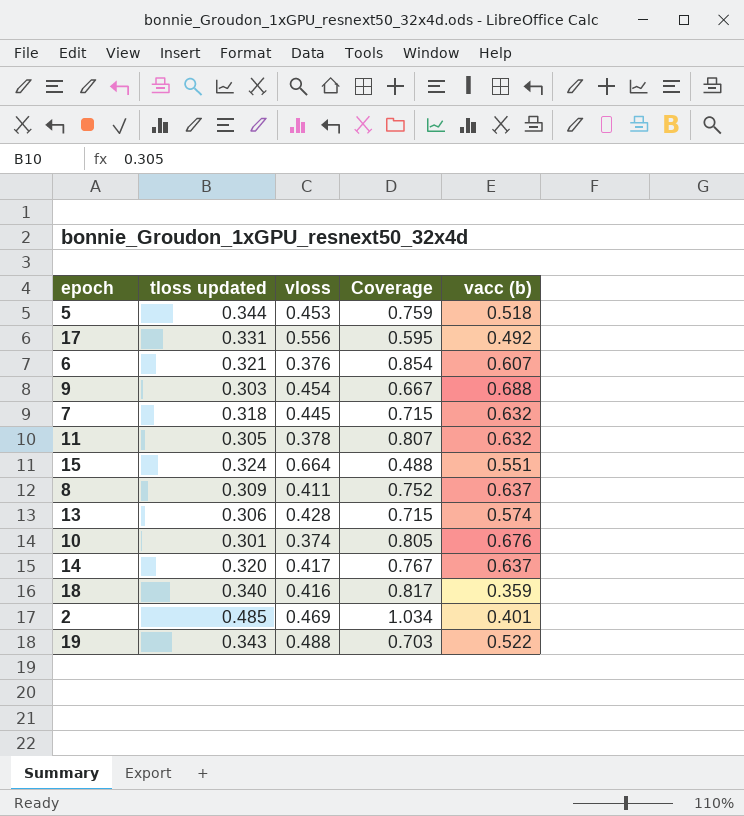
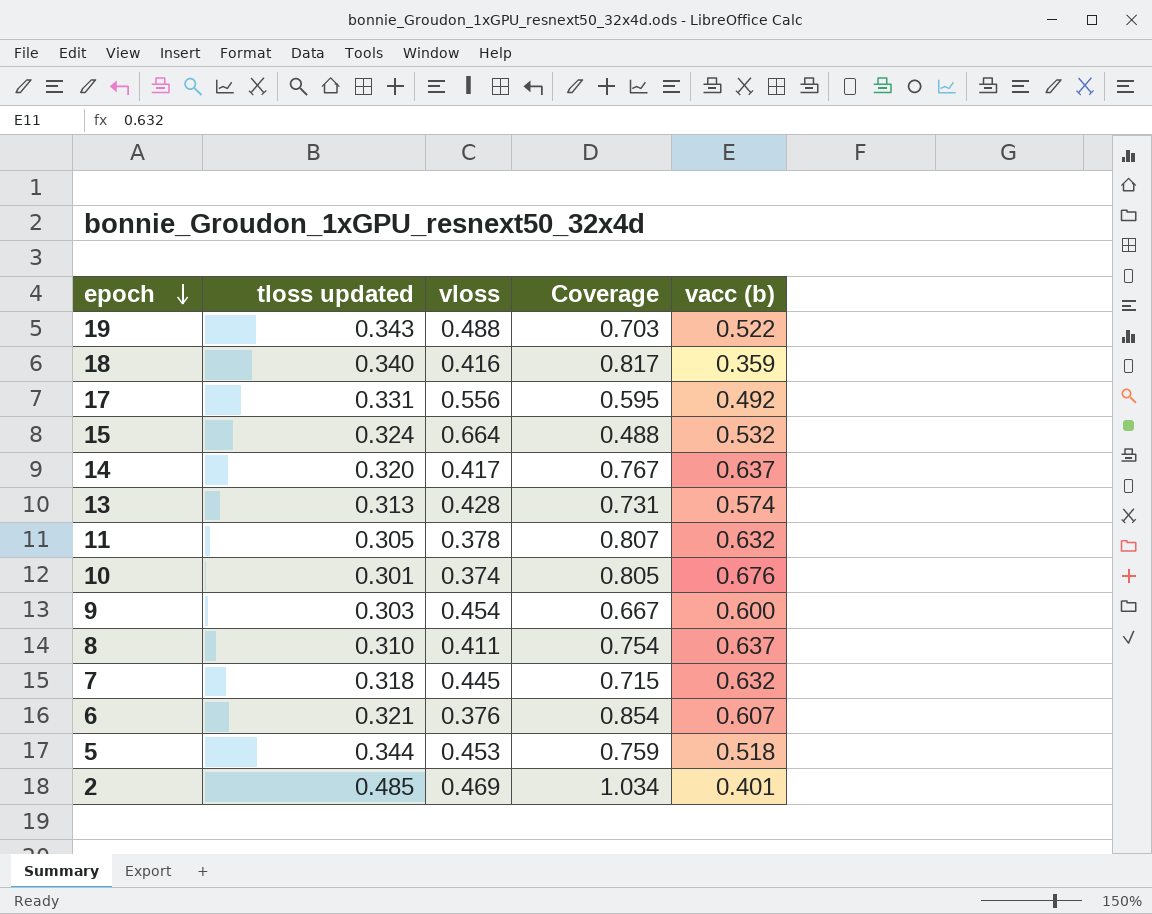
row order: none -> epoch descending
15 | vacc (b): 0.551 -> 0.532
13 | tloss updated: 0.306 -> 0.313
13 | Coverage: 0.715 -> 0.731
9 | vacc (b): 0.688 -> 0.600
8 | tloss updated: 0.309 -> 0.310
8 | Coverage: 0.752 -> 0.754

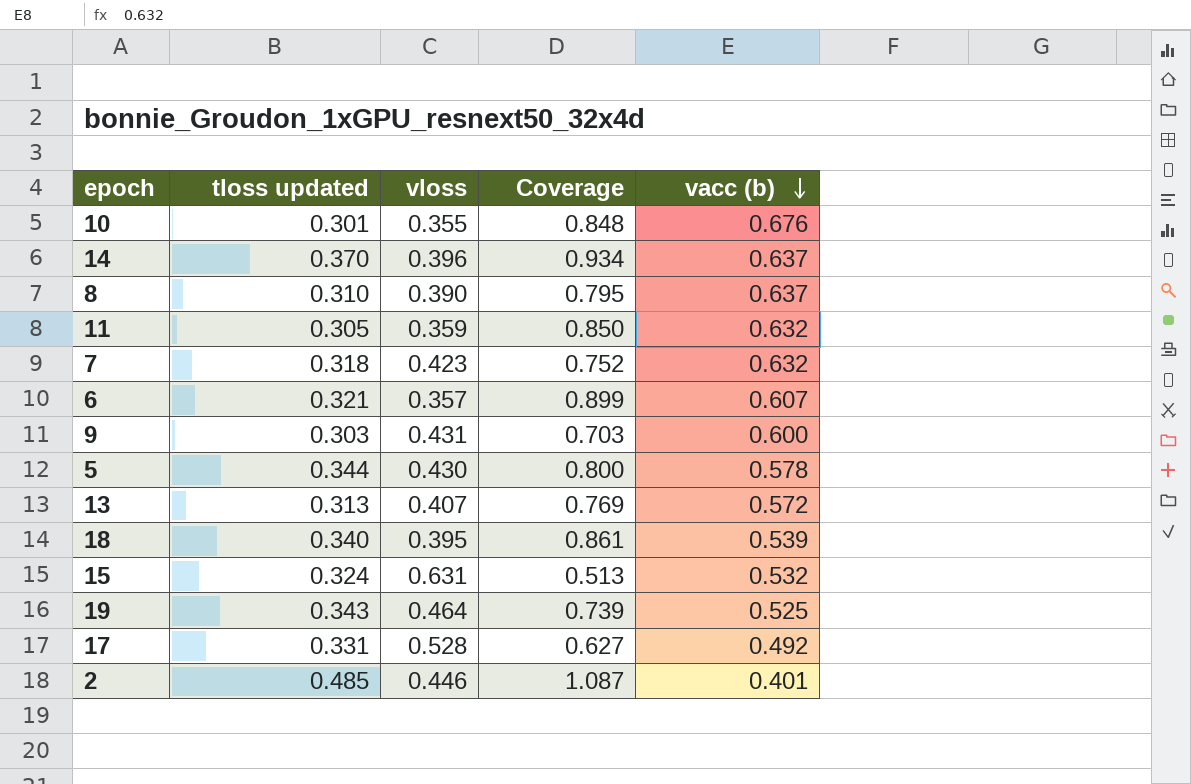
row order: epoch descending -> vacc (b) descending
10 | vloss: 0.374 -> 0.355
10 | Coverage: 0.805 -> 0.848
14 | tloss updated: 0.320 -> 0.370
14 | vloss: 0.417 -> 0.396
14 | Coverage: 0.767 -> 0.934
8 | vloss: 0.411 -> 0.390
8 | Coverage: 0.754 -> 0.795
11 | vloss: 0.378 -> 0.359
11 | Coverage: 0.807 -> 0.850
7 | vloss: 0.445 -> 0.423
7 | Coverage: 0.715 -> 0.752
6 | vloss: 0.376 -> 0.357
6 | Coverage: 0.854 -> 0.899
9 | vloss: 0.454 -> 0.431
9 | Coverage: 0.667 -> 0.703
5 | vloss: 0.453 -> 0.430
5 | Coverage: 0.759 -> 0.800
5 | vacc (b): 0.518 -> 0.578
13 | vloss: 0.428 -> 0.407
13 | Coverage: 0.731 -> 0.769
13 | vacc (b): 0.574 -> 0.572
18 | vloss: 0.416 -> 0.395
18 | Coverage: 0.817 -> 0.861
18 | vacc (b): 0.359 -> 0.539
15 | vloss: 0.664 -> 0.631
15 | Coverage: 0.488 -> 0.513
19 | vloss: 0.488 -> 0.464
19 | Coverage: 0.703 -> 0.739
19 | vacc (b): 0.522 -> 0.525
17 | vloss: 0.556 -> 0.528
17 | Coverage: 0.595 -> 0.627
2 | vloss: 0.469 -> 0.446
2 | Coverage: 1.034 -> 1.087

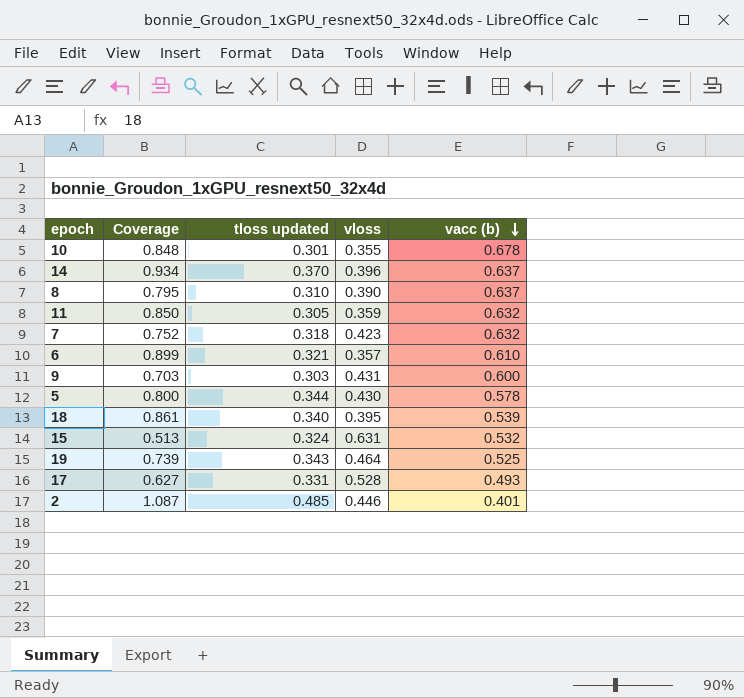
column Coverage | position: 4 -> 2
row 13: 0.313 | 0.407 | 0.769 | 0.572 -> none
10 | vacc (b): 0.676 -> 0.678
6 | vacc (b): 0.607 -> 0.610
17 | vacc (b): 0.492 -> 0.493

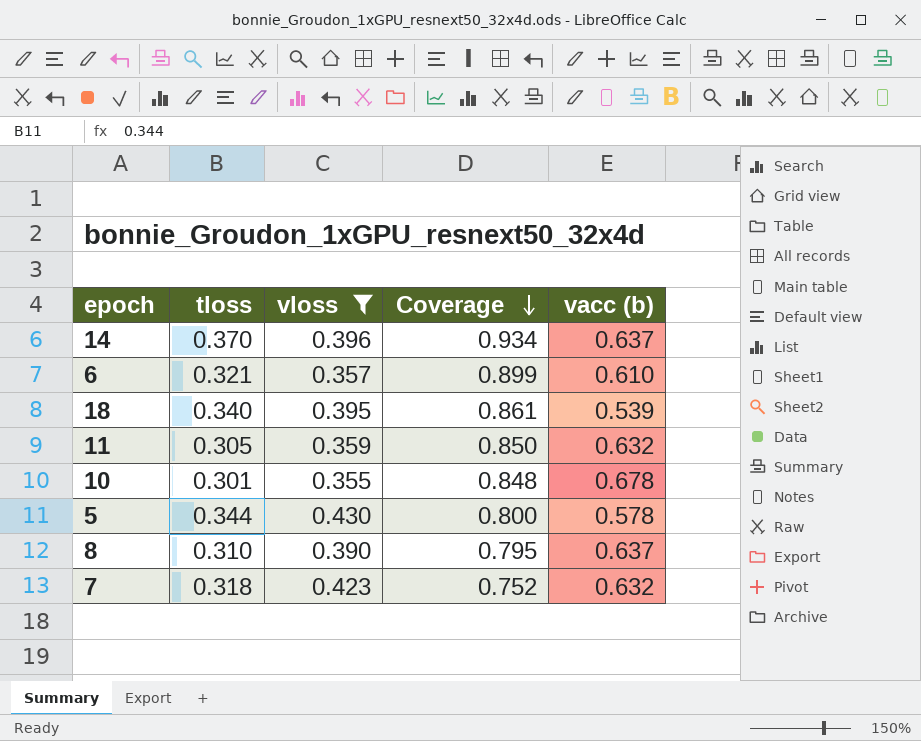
filter: none -> vloss <= 0.430
row order: vacc (b) descending -> Coverage descending
column name: tloss updated -> tloss
column Coverage | position: 2 -> 4

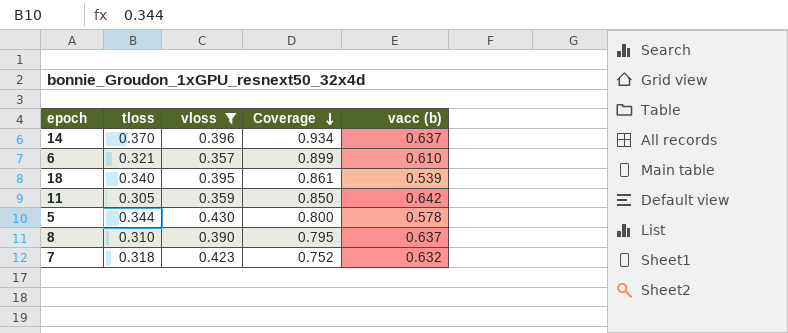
row 10: 0.301 | 0.355 | 0.848 | 0.678 -> none
11 | vacc (b): 0.632 -> 0.642

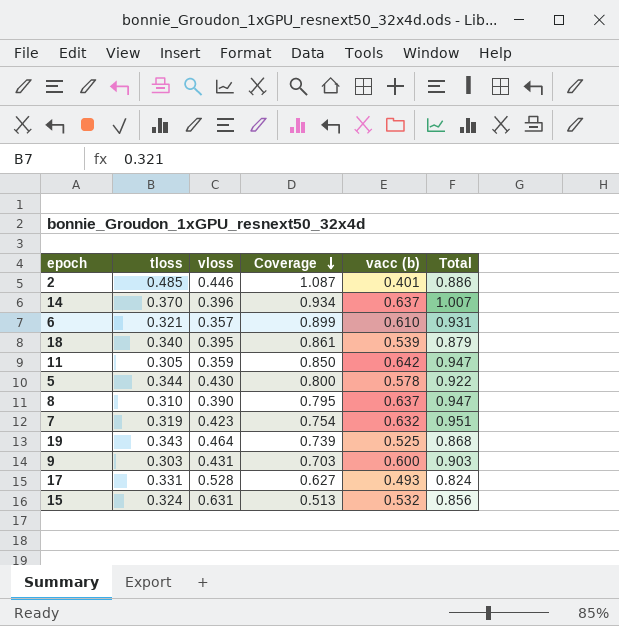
filter: vloss <= 0.430 -> none
column Total | formula: none -> [tloss] + [vacc (b)]
7 | tloss: 0.318 -> 0.319
7 | Coverage: 0.752 -> 0.754

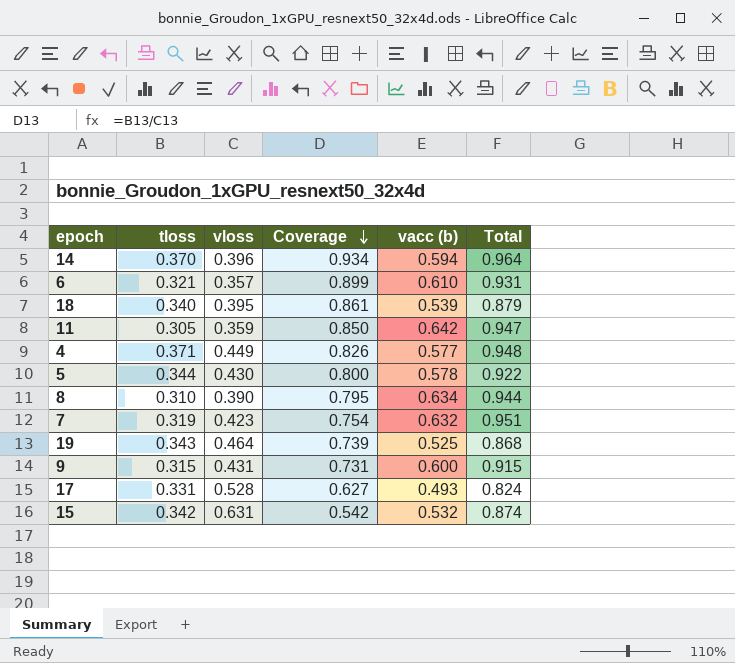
row 2: 0.485 | 0.446 | 1.087 | 0.401 | 0.886 -> none
14 | vacc (b): 0.637 -> 0.594
14 | Total: 1.007 -> 0.964
row 4: none -> 0.371 | 0.449 | 0.826 | 0.577 | 0.948
8 | vacc (b): 0.637 -> 0.634
8 | Total: 0.947 -> 0.944
9 | tloss: 0.303 -> 0.315
9 | Coverage: 0.703 -> 0.731
9 | Total: 0.903 -> 0.915
15 | tloss: 0.324 -> 0.342
15 | Coverage: 0.513 -> 0.542
15 | Total: 0.856 -> 0.874

